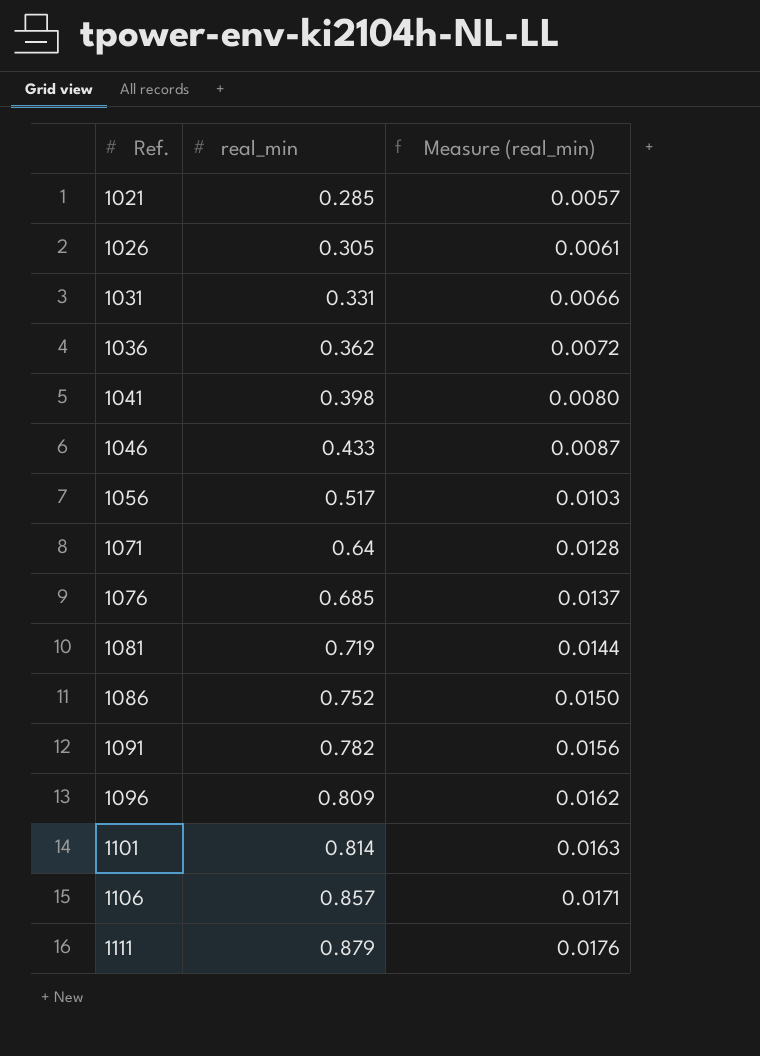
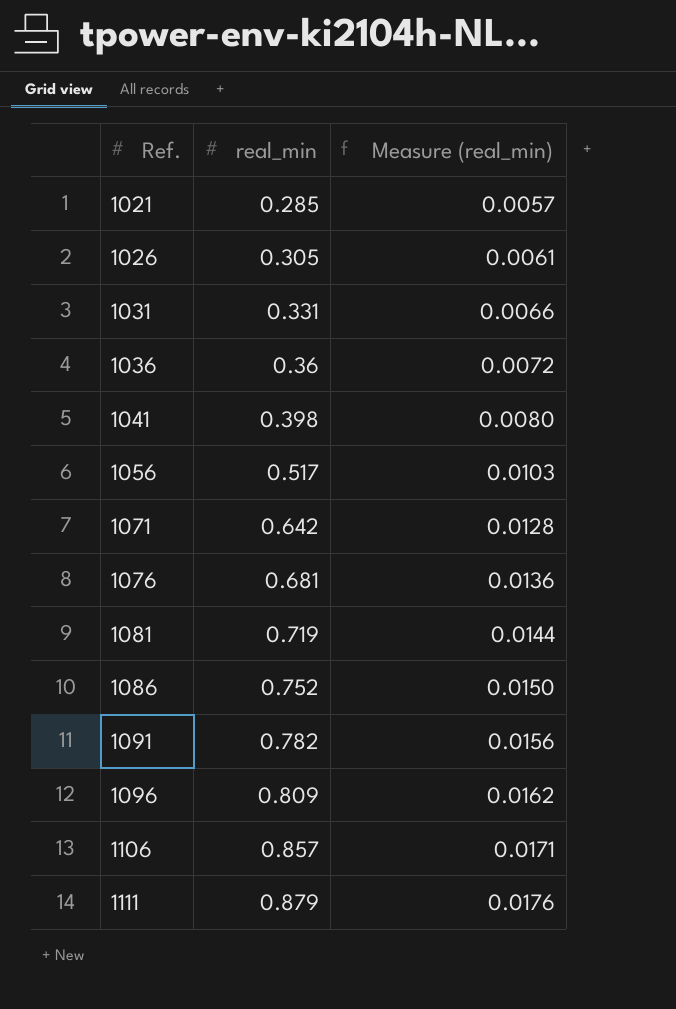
row 1046: 0.433 | 0.0087 -> none
row 1101: 0.814 | 0.0163 -> none
1036 | real_min: 0.362 -> 0.36
1071 | real_min: 0.64 -> 0.642
1076 | real_min: 0.685 -> 0.681
1076 | Measure (real_min): 0.0137 -> 0.0136

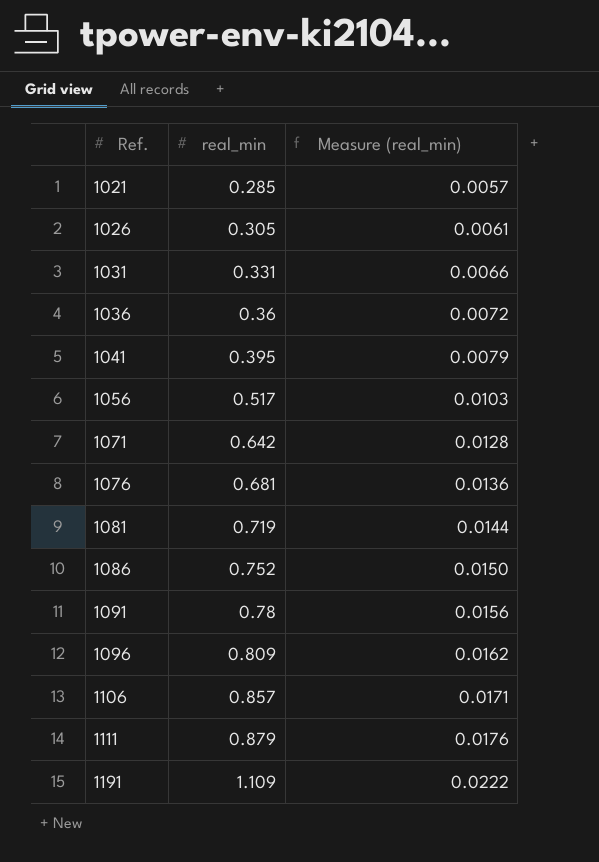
1041 | real_min: 0.398 -> 0.395
1041 | Measure (real_min): 0.0080 -> 0.0079
1091 | real_min: 0.782 -> 0.78
row 1191: none -> 1.109 | 0.0222

